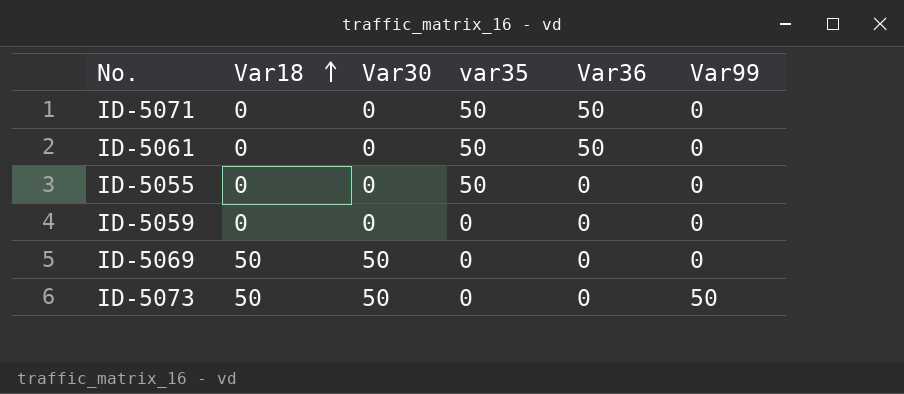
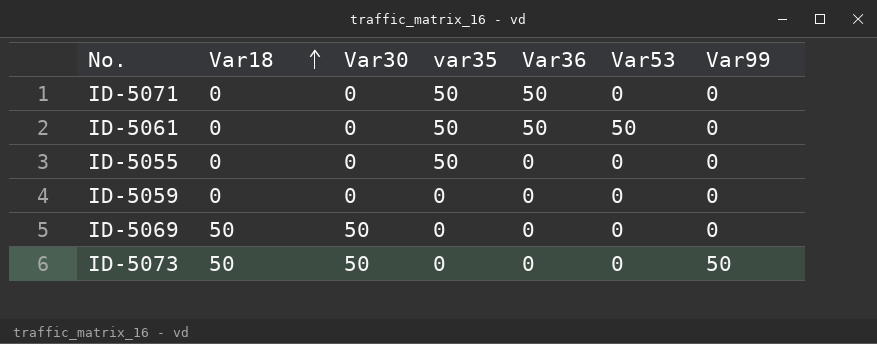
column Var53 | position: none -> 6

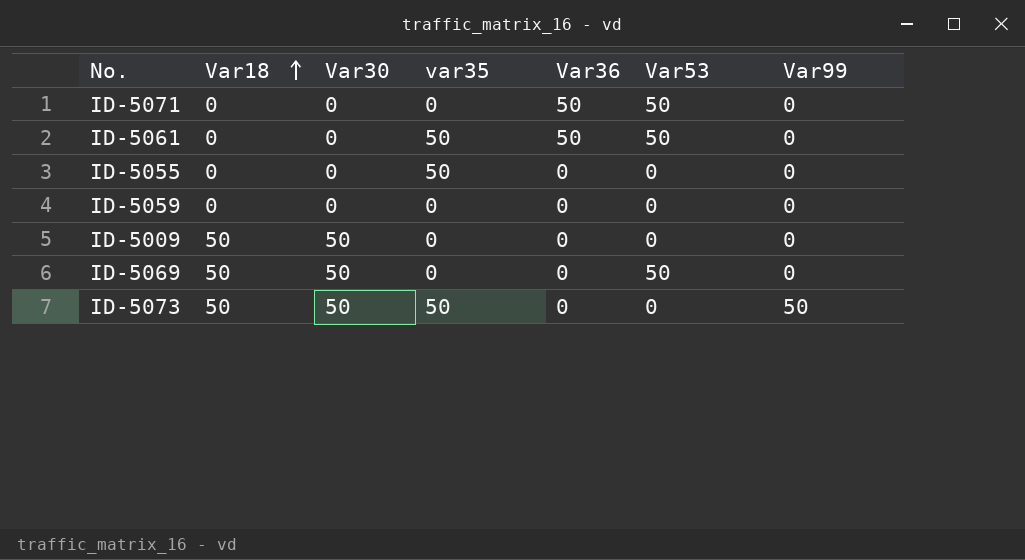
ID-5071 | var35: 50 -> 0
ID-5071 | Var53: 0 -> 50
row ID-5009: none -> 50 | 50 | 0 | 0 | 0 | 0
ID-5069 | Var53: 0 -> 50
ID-5073 | var35: 0 -> 50

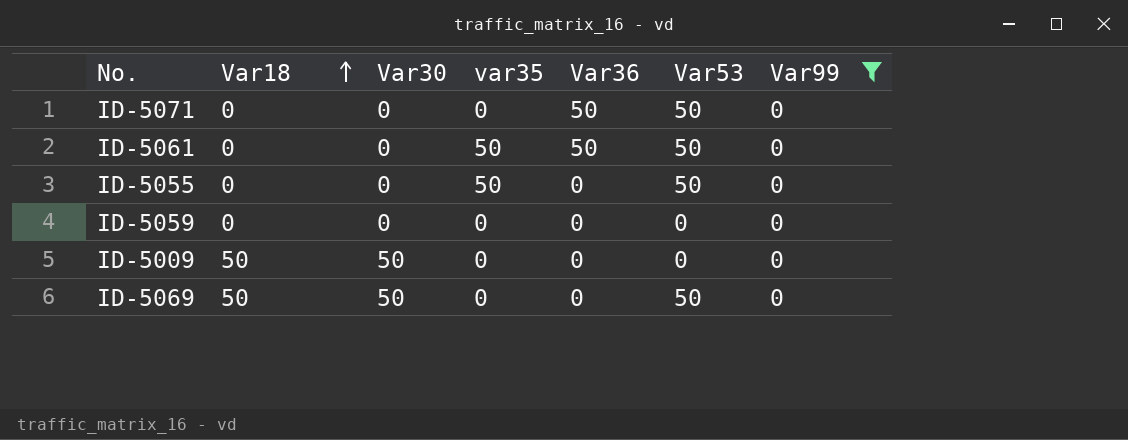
filter: none -> Var99 = 0
ID-5055 | Var53: 0 -> 50

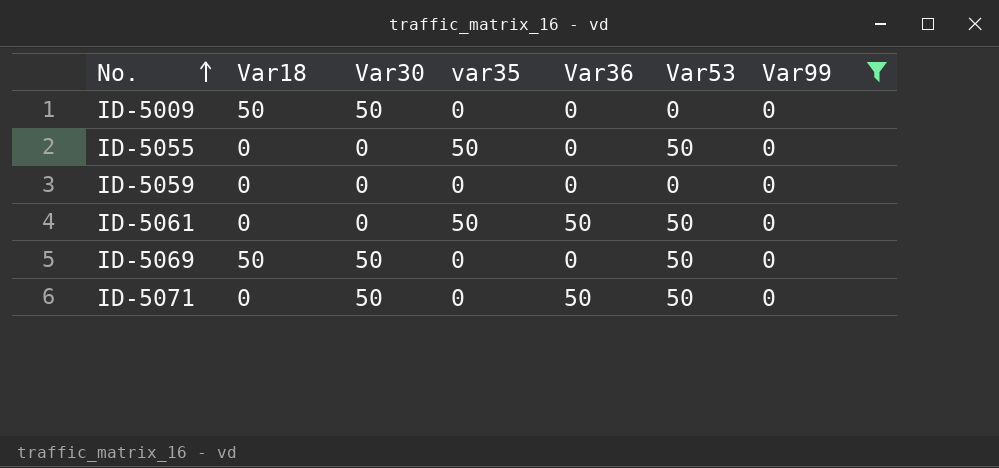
row order: Var18 ascending -> No. ascending
ID-5071 | Var30: 0 -> 50

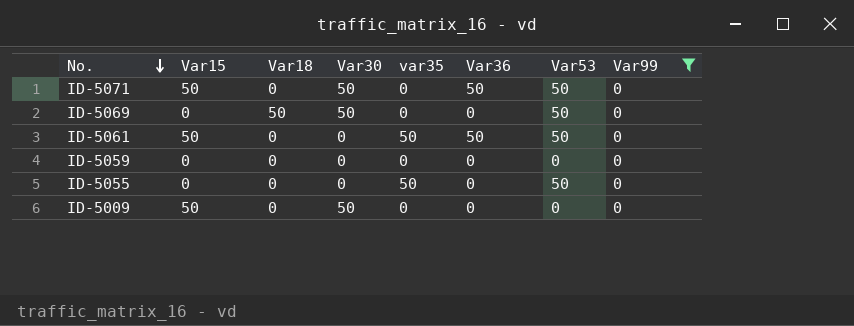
row order: No. ascending -> No. descending
column Var15 | position: none -> 2
ID-5009 | Var18: 50 -> 0

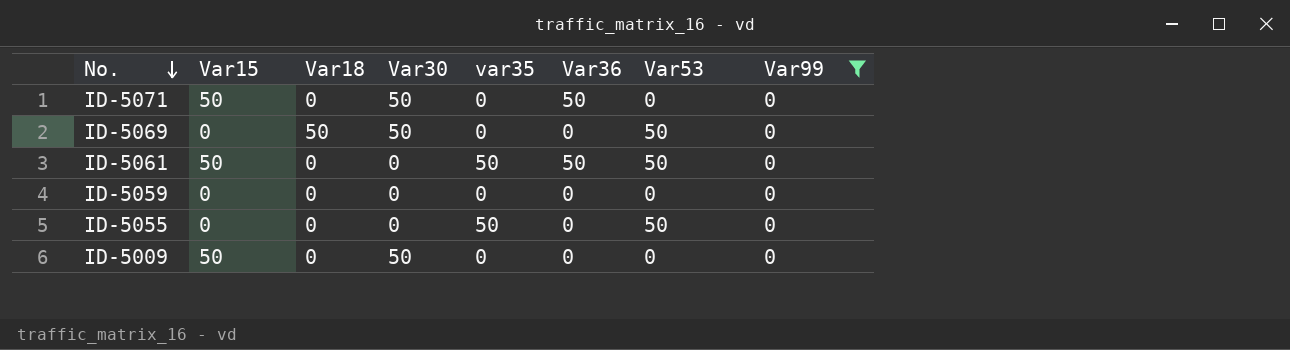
ID-5071 | Var53: 50 -> 0

